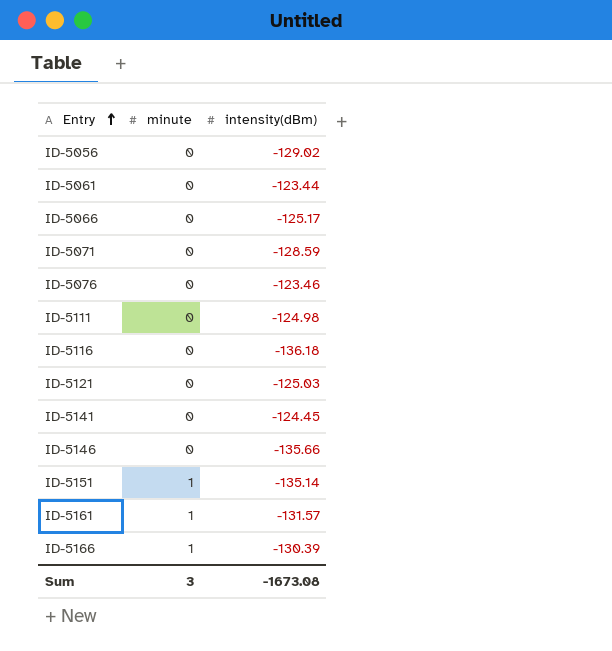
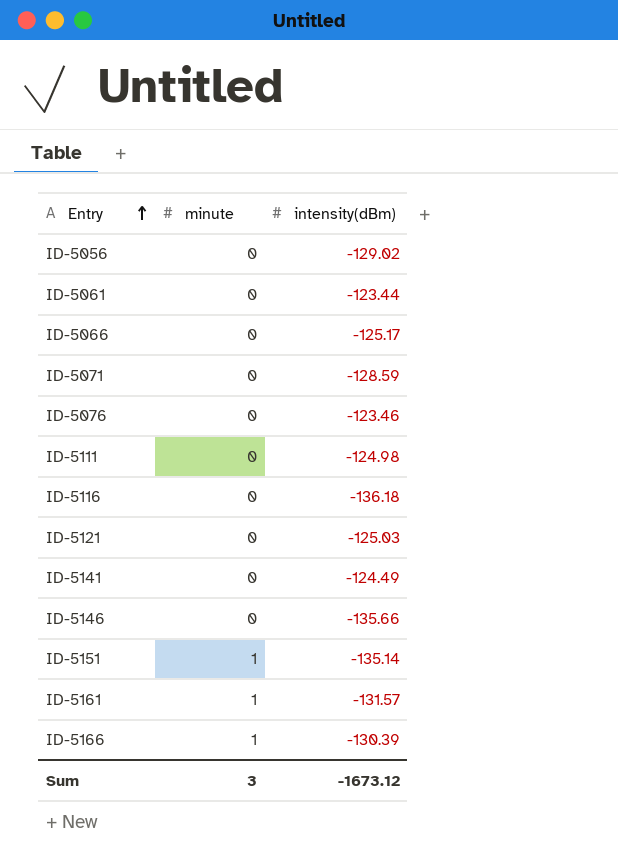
ID-5141 | intensity(dBm): -124.45 -> -124.49
Sum | intensity(dBm): -1673.08 -> -1673.12

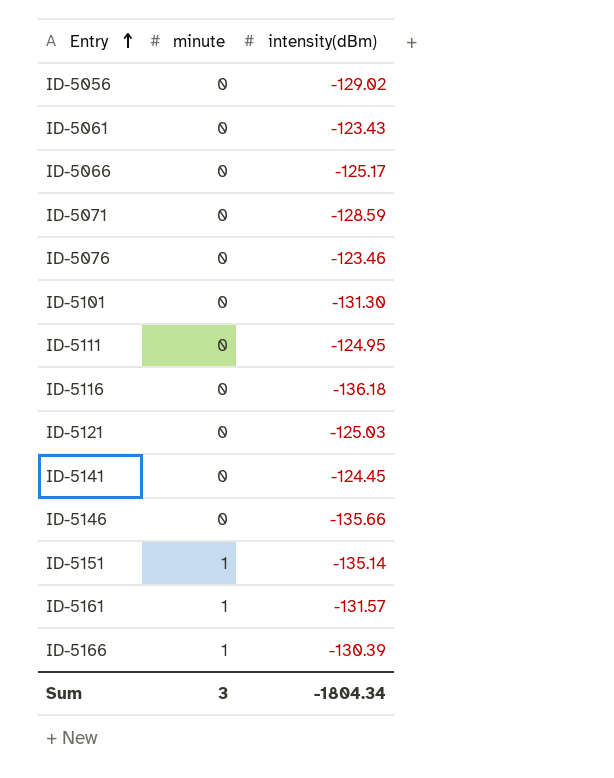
ID-5061 | intensity(dBm): -123.44 -> -123.43
row ID-5101: none -> 0 | -131.30
ID-5111 | intensity(dBm): -124.98 -> -124.95
ID-5141 | intensity(dBm): -124.49 -> -124.45
Sum | intensity(dBm): -1673.12 -> -1804.34

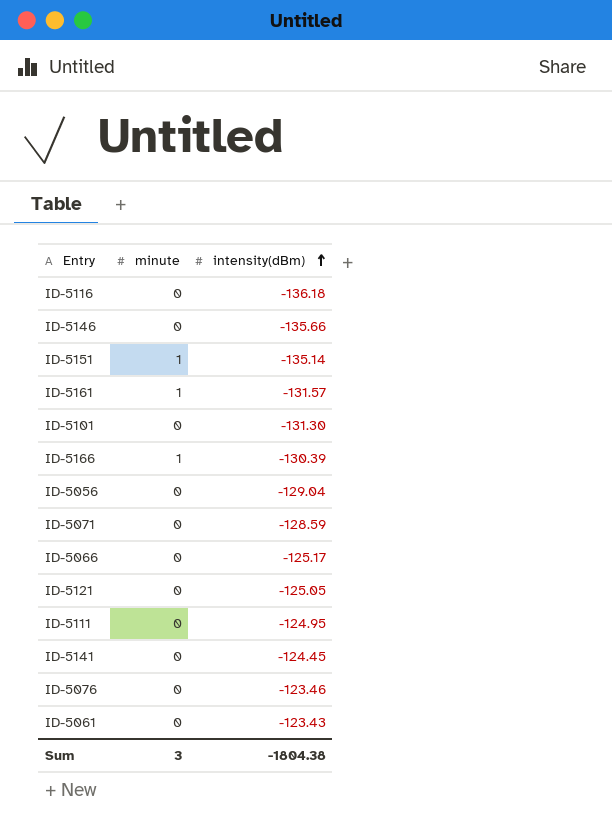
row order: Entry ascending -> intensity(dBm) ascending
ID-5056 | intensity(dBm): -129.02 -> -129.04
ID-5121 | intensity(dBm): -125.03 -> -125.05
Sum | intensity(dBm): -1804.34 -> -1804.38

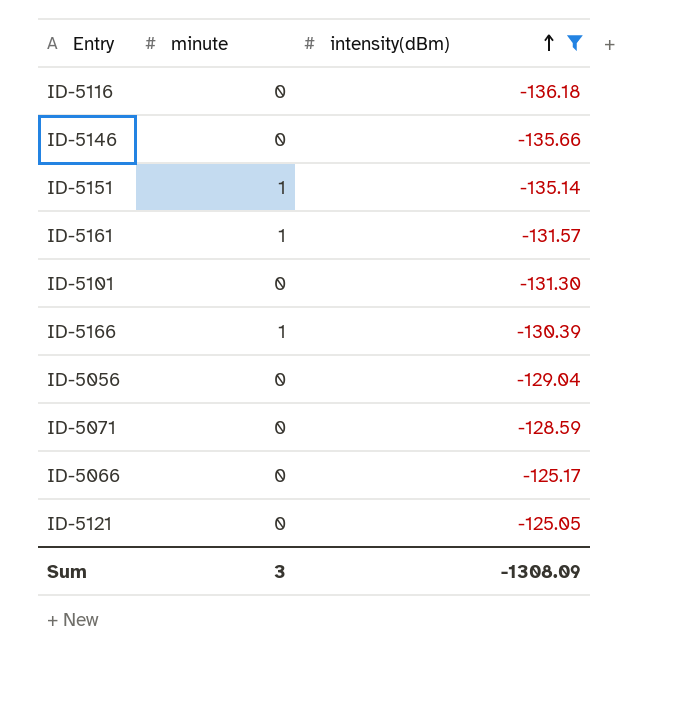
filter: none -> intensity(dBm) <= -125.05
Sum | intensity(dBm): -1804.38 -> -1308.09

